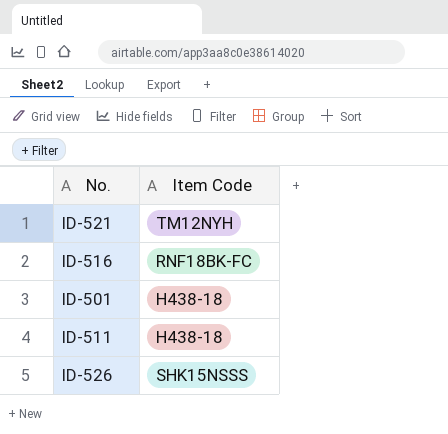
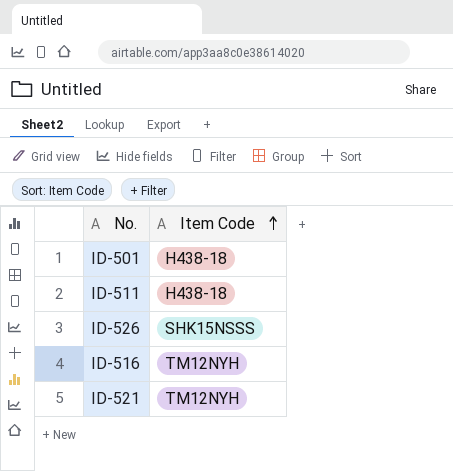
row order: none -> Item Code ascending
ID-516 | Item Code: RNF18BK-FC -> TM12NYH

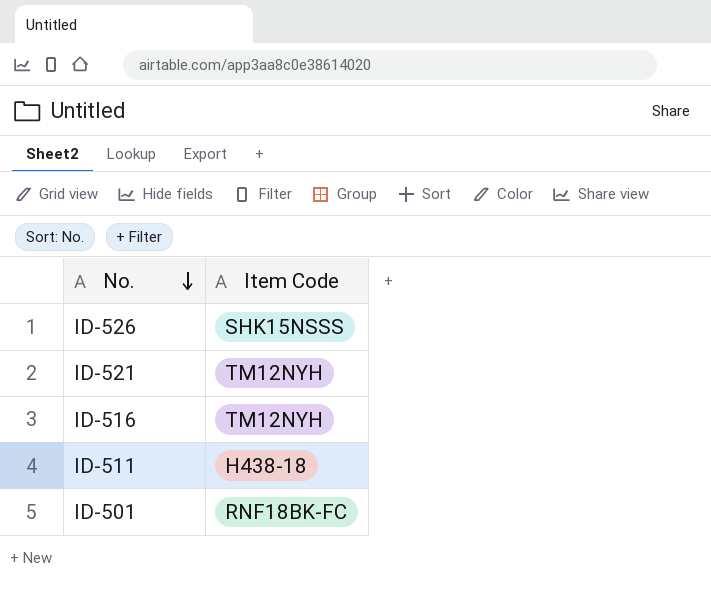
row order: Item Code ascending -> No. descending
ID-501 | Item Code: H438-18 -> RNF18BK-FC

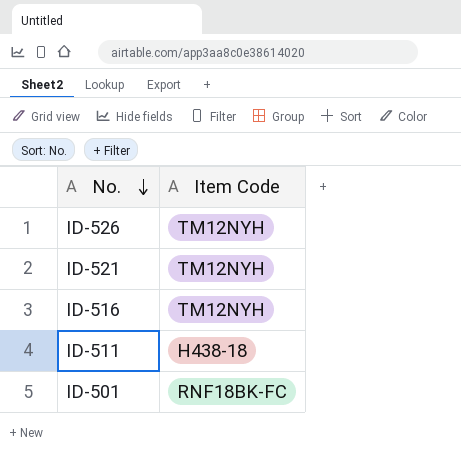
ID-526 | Item Code: SHK15NSSS -> TM12NYH

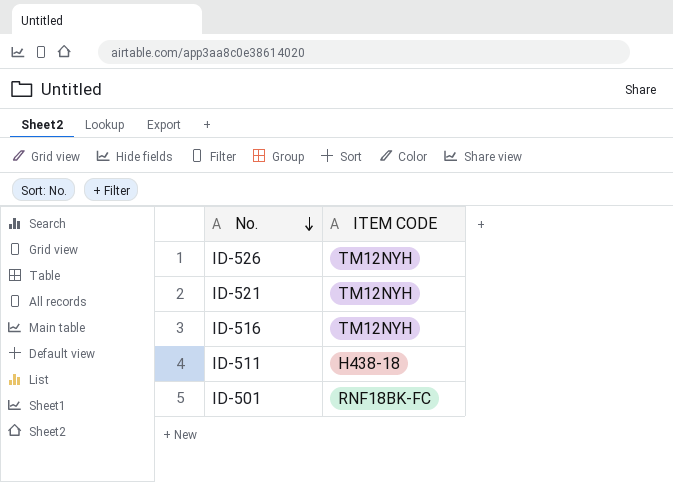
column name: Item Code -> ITEM CODE

